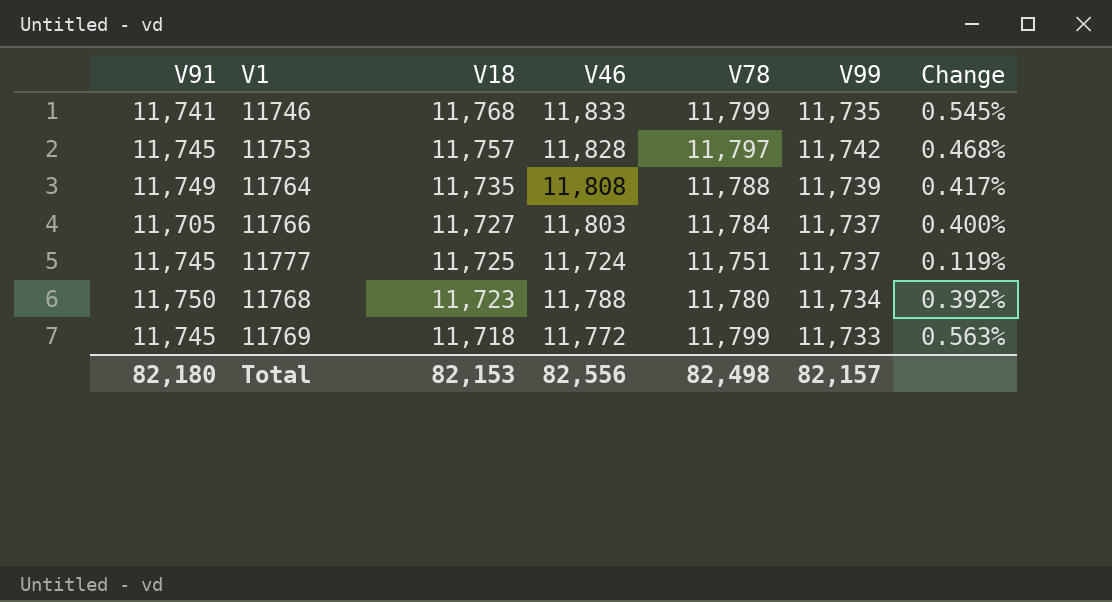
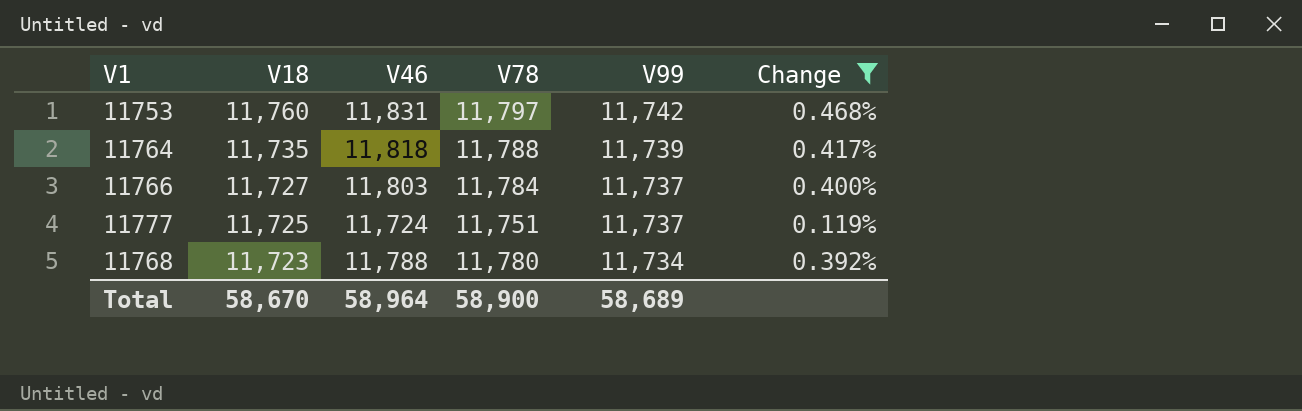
filter: none -> Change <= 0.468%
column V91 | position: 1 -> none
11753 | V18: 11,757 -> 11,760
11753 | V46: 11,828 -> 11,831
11764 | V46: 11,808 -> 11,818
Total | V18: 82,153 -> 58,670
Total | V46: 82,556 -> 58,964
Total | V78: 82,498 -> 58,900
Total | V99: 82,157 -> 58,689

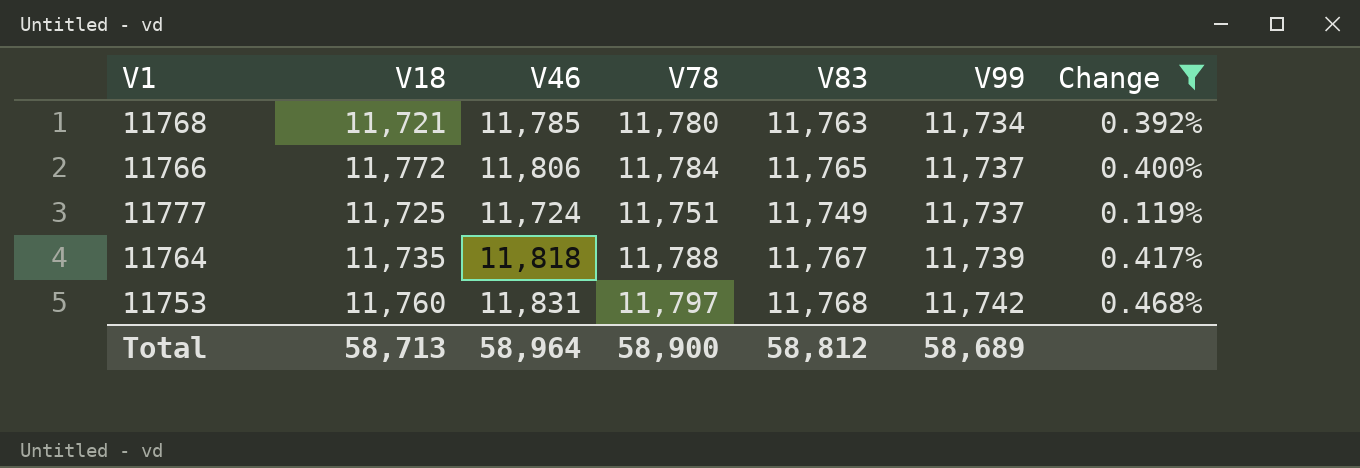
row order: V18 descending -> V99 ascending
column V83 | position: none -> 5
11768 | V18: 11,723 -> 11,721
11768 | V46: 11,788 -> 11,785
11766 | V18: 11,727 -> 11,772
11766 | V46: 11,803 -> 11,806
Total | V18: 58,670 -> 58,713

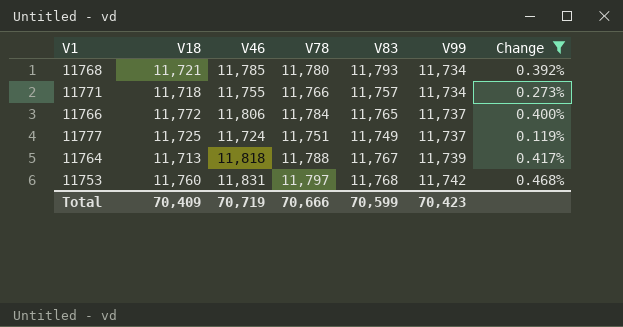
11768 | V83: 11,763 -> 11,793
row 11771: none -> 11,718 | 11,755 | 11,766 | 11,757 | 11,734 | 0.273%
11764 | V18: 11,735 -> 11,713
Total | V18: 58,713 -> 70,409
Total | V46: 58,964 -> 70,719
Total | V78: 58,900 -> 70,666
Total | V83: 58,812 -> 70,599
Total | V99: 58,689 -> 70,423

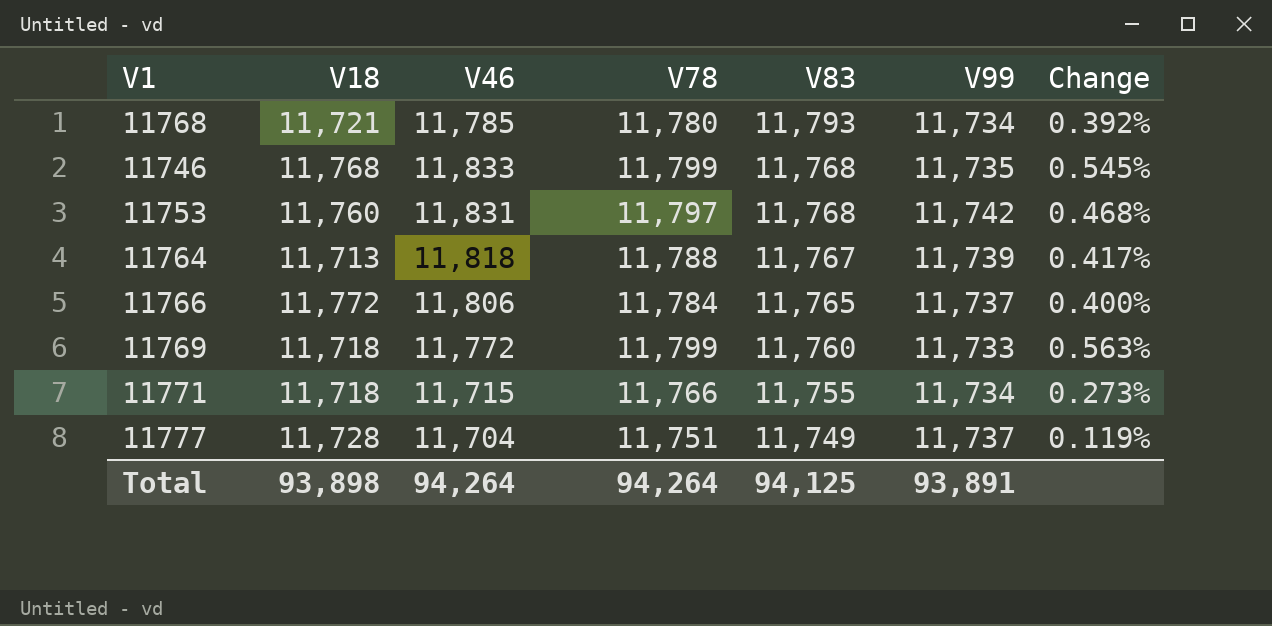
filter: Change <= 0.468% -> none
row order: V99 ascending -> V83 descending
11771 | V46: 11,755 -> 11,715
11771 | V83: 11,757 -> 11,755
11777 | V18: 11,725 -> 11,728
11777 | V46: 11,724 -> 11,704
Total | V18: 70,409 -> 93,898
Total | V46: 70,719 -> 94,264
Total | V78: 70,666 -> 94,264
Total | V83: 70,599 -> 94,125
Total | V99: 70,423 -> 93,891

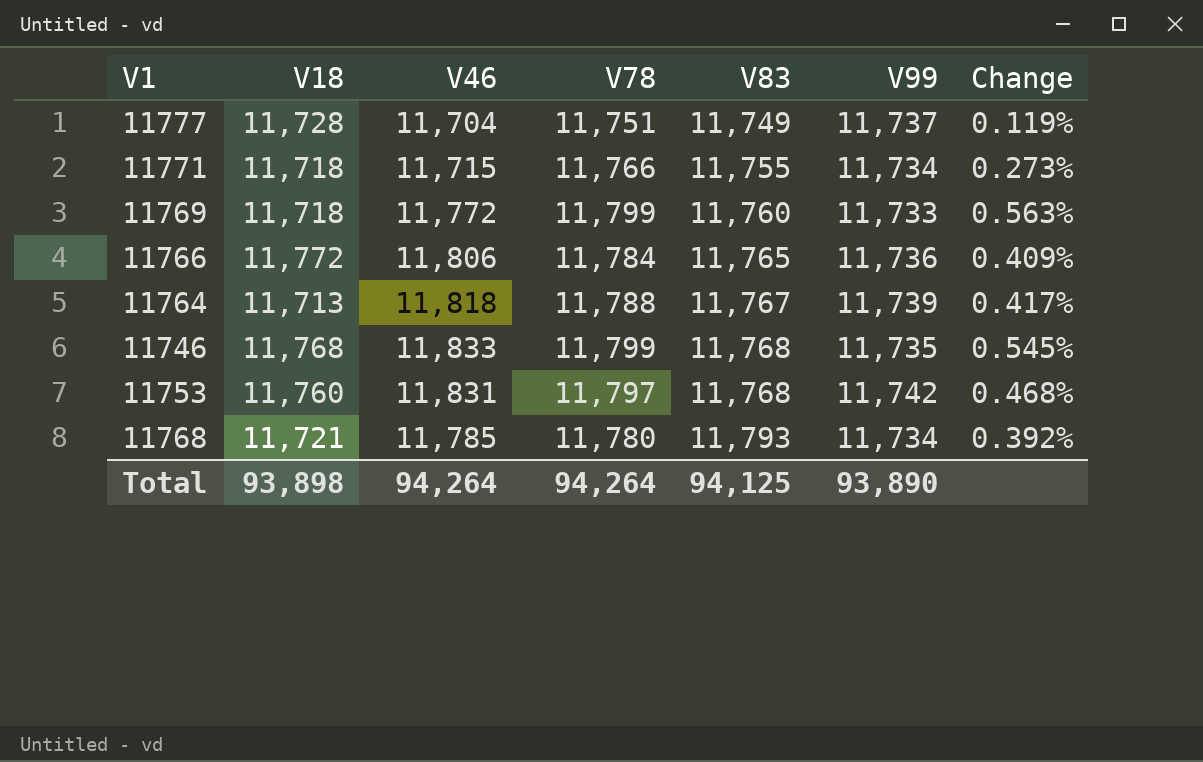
row order: V83 descending -> V83 ascending
11766 | V99: 11,737 -> 11,736
11766 | Change: 0.400% -> 0.409%
Total | V99: 93,891 -> 93,890

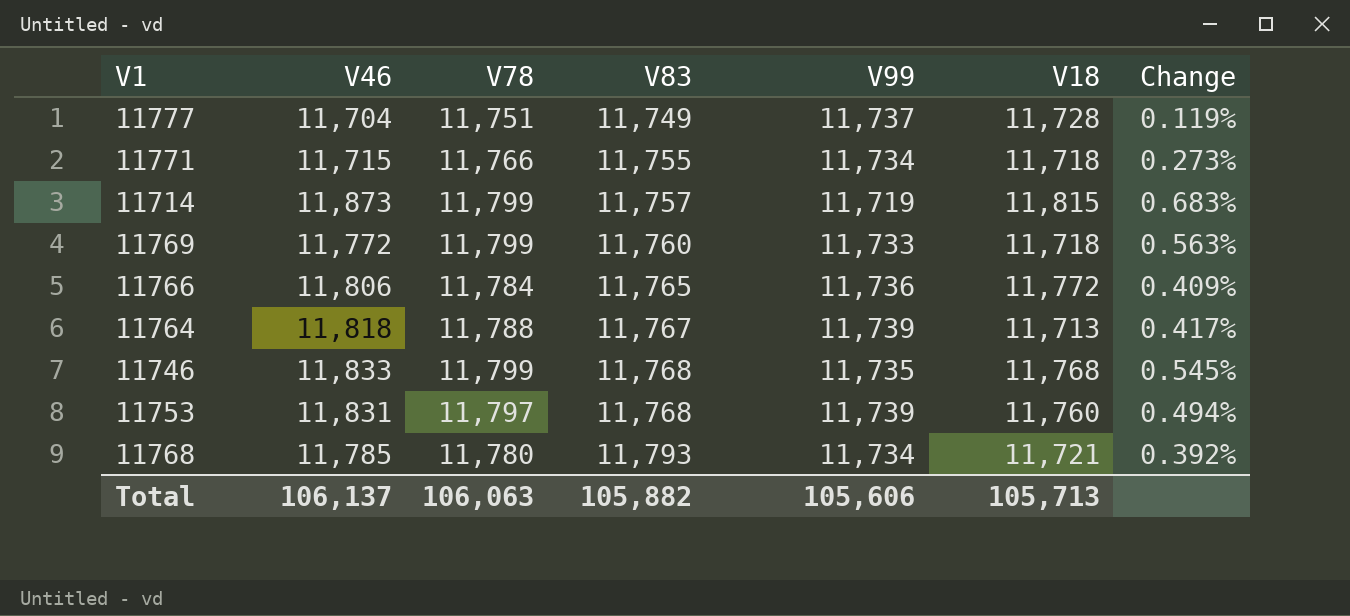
column V18 | position: 2 -> 6
row 11714: none -> 11,873 | 11,799 | 11,757 | 11,719 | 11,815 | 0.683%
11753 | V99: 11,742 -> 11,739
11753 | Change: 0.468% -> 0.494%
Total | V46: 94,264 -> 106,137
Total | V78: 94,264 -> 106,063
Total | V83: 94,125 -> 105,882
Total | V99: 93,890 -> 105,606
Total | V18: 93,898 -> 105,713

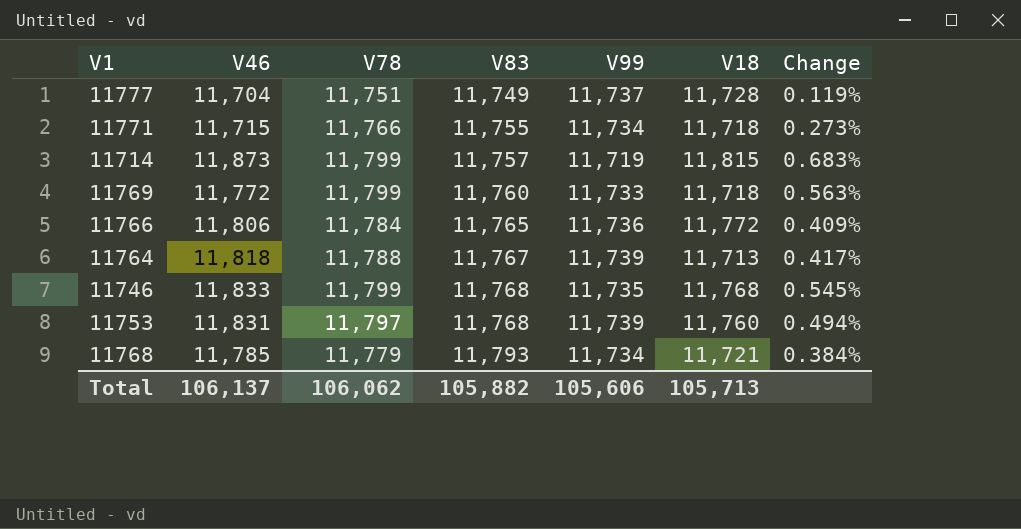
11768 | V78: 11,780 -> 11,779
11768 | Change: 0.392% -> 0.384%
Total | V78: 106,063 -> 106,062

